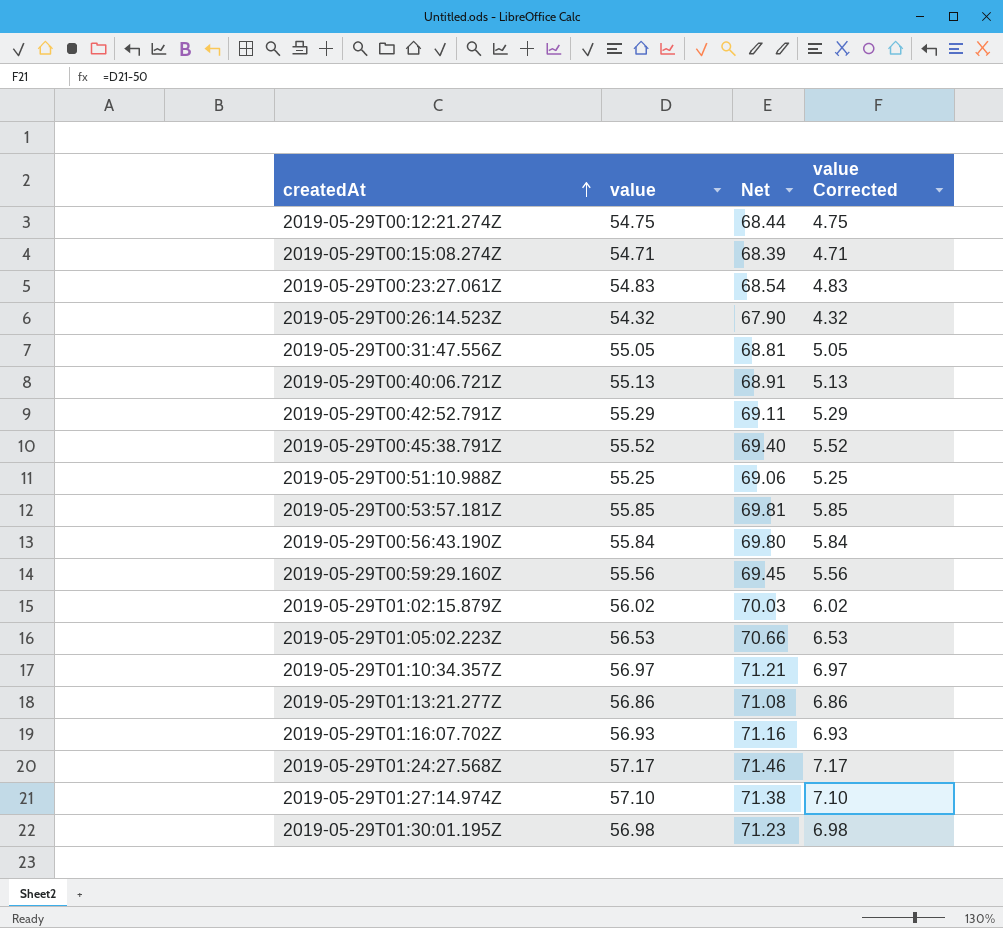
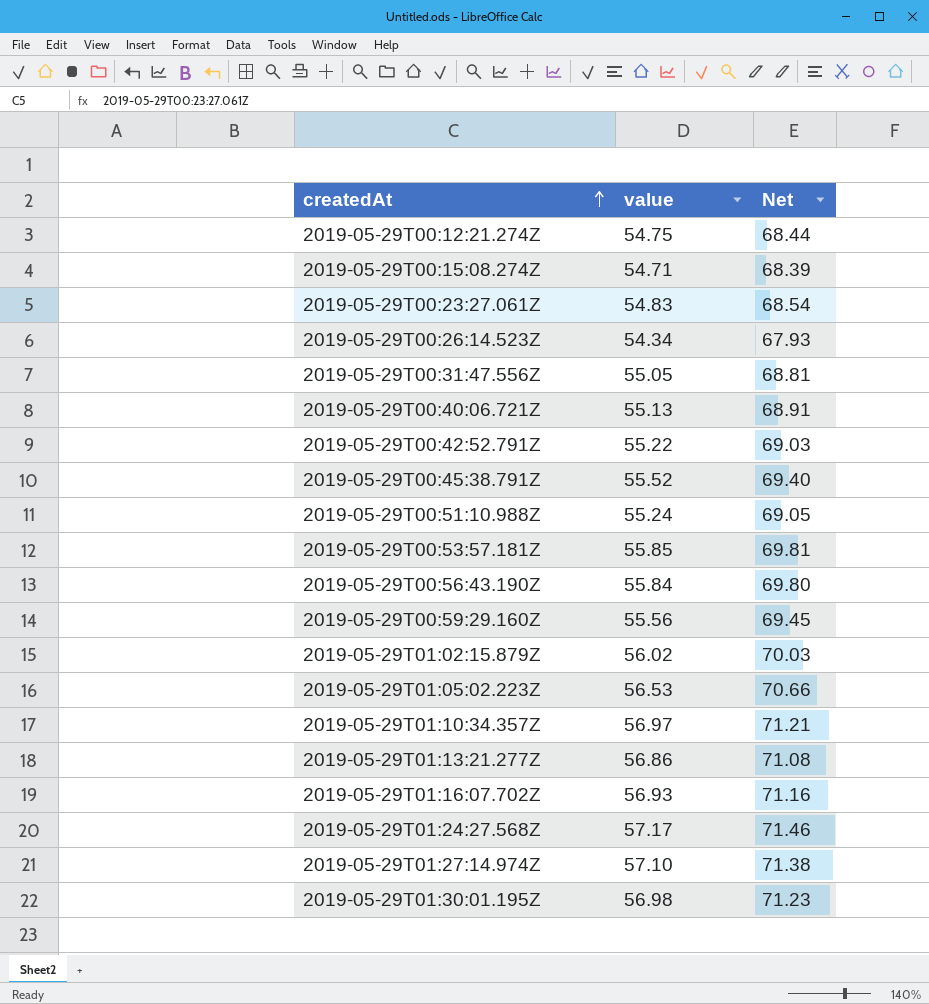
column value Corrected | formula: [value] - 50 -> none
2019-05-29T00:26:14.523Z | value: 54.32 -> 54.34
2019-05-29T00:26:14.523Z | Net: 67.90 -> 67.93
2019-05-29T00:42:52.791Z | value: 55.29 -> 55.22
2019-05-29T00:42:52.791Z | Net: 69.11 -> 69.03
2019-05-29T00:51:10.988Z | value: 55.25 -> 55.24
2019-05-29T00:51:10.988Z | Net: 69.06 -> 69.05

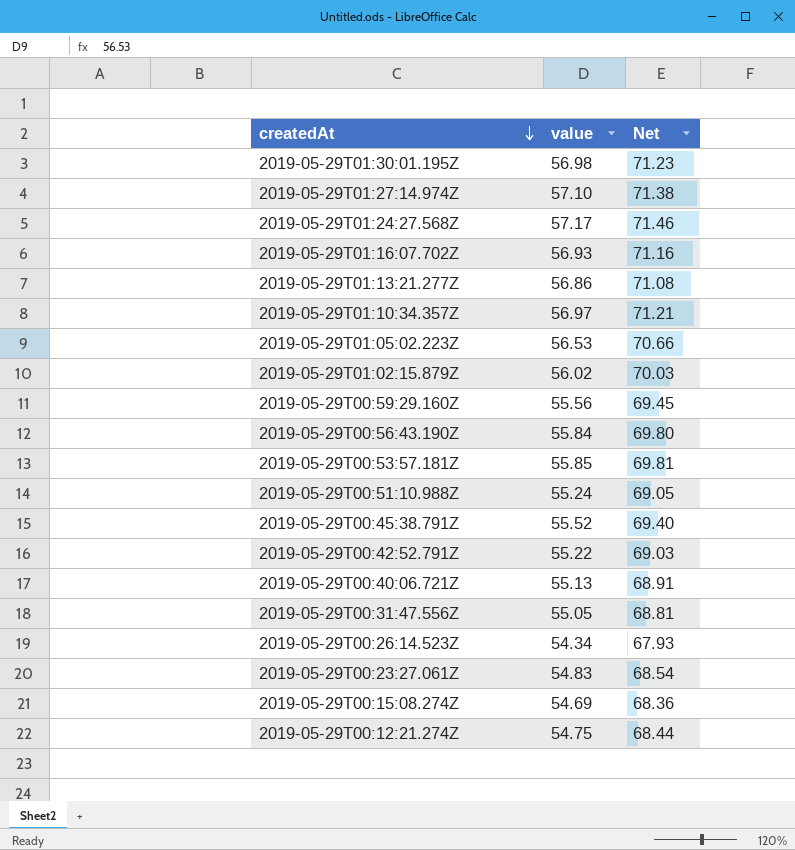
row order: createdAt ascending -> createdAt descending
2019-05-29T00:15:08.274Z | value: 54.71 -> 54.69
2019-05-29T00:15:08.274Z | Net: 68.39 -> 68.36

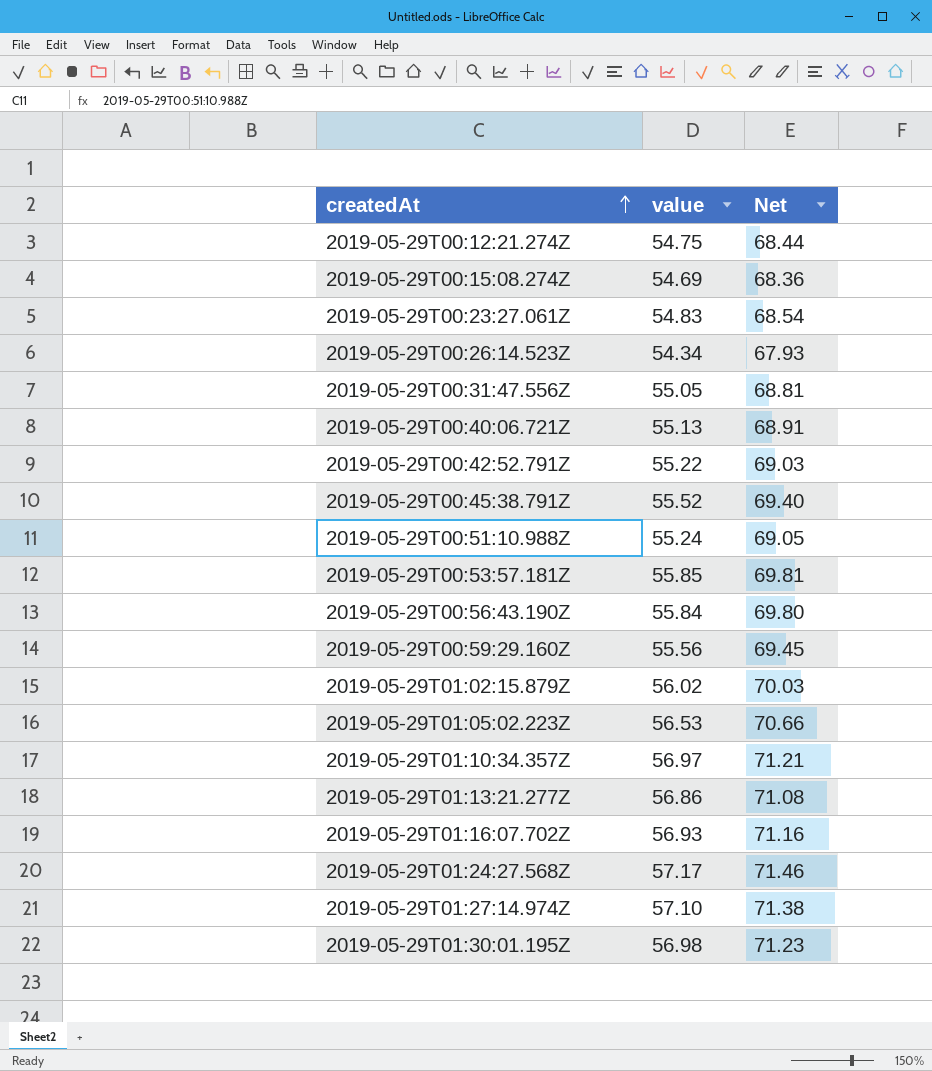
row order: createdAt descending -> createdAt ascending

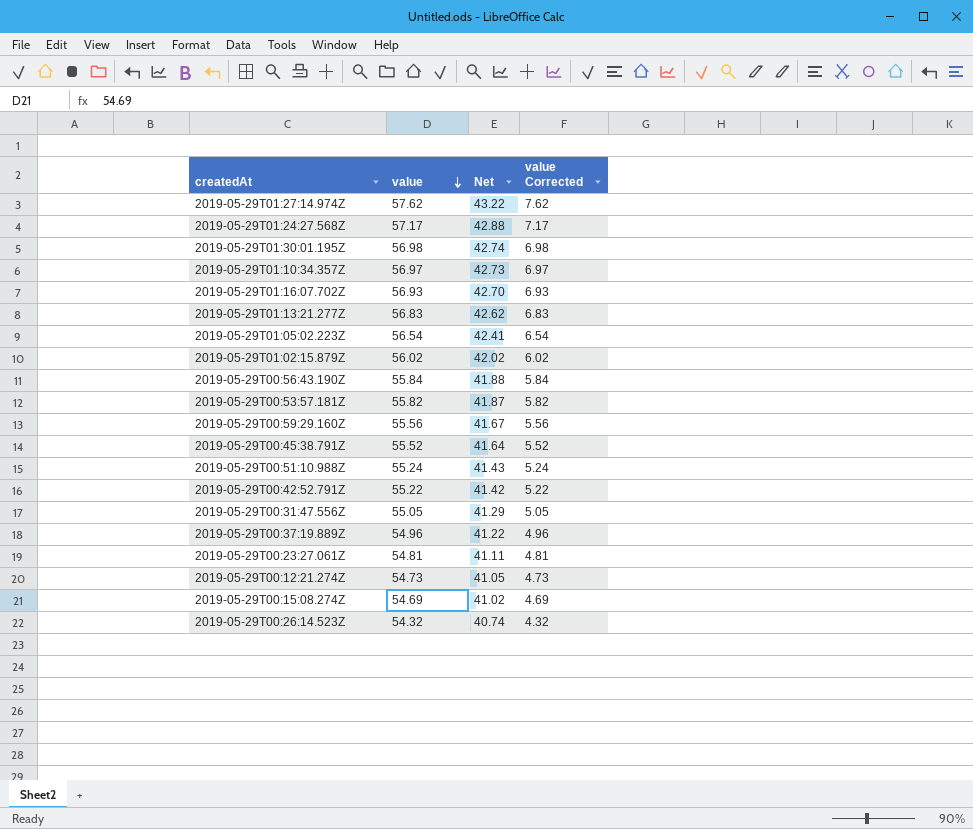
row order: createdAt ascending -> value descending
column Net | formula: [value] * 1.25 -> [value] * 0.75
column value Corrected | formula: none -> [value] - 50
row 2019-05-29T00:40:06.721Z: 55.13 | 68.91 -> none
2019-05-29T01:27:14.974Z | value: 57.10 -> 57.62
2019-05-29T01:13:21.277Z | value: 56.86 -> 56.83
2019-05-29T01:05:02.223Z | value: 56.53 -> 56.54
2019-05-29T00:53:57.181Z | value: 55.85 -> 55.82
row 2019-05-29T00:37:19.889Z: none -> 54.96 | 41.22 | 4.96
2019-05-29T00:23:27.061Z | value: 54.83 -> 54.81
2019-05-29T00:12:21.274Z | value: 54.75 -> 54.73
2019-05-29T00:26:14.523Z | value: 54.34 -> 54.32

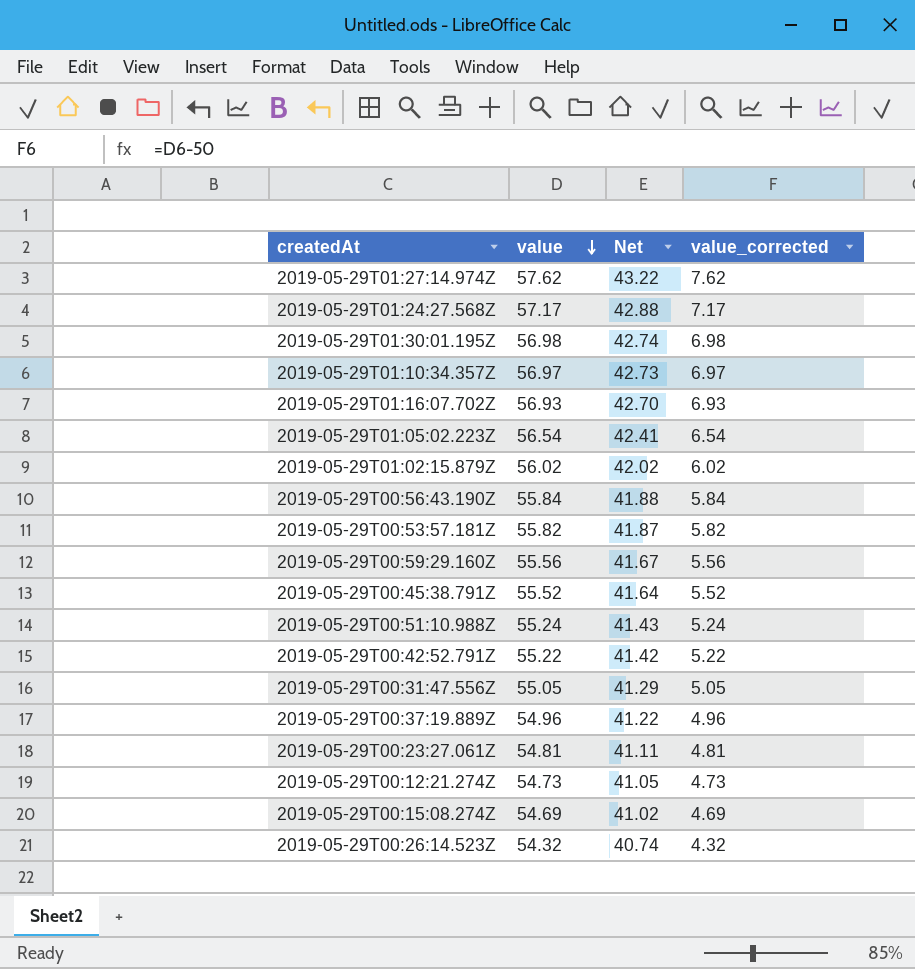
column name: value Corrected -> value_corrected
row 2019-05-29T01:13:21.277Z: 56.83 | 42.62 | 6.83 -> none

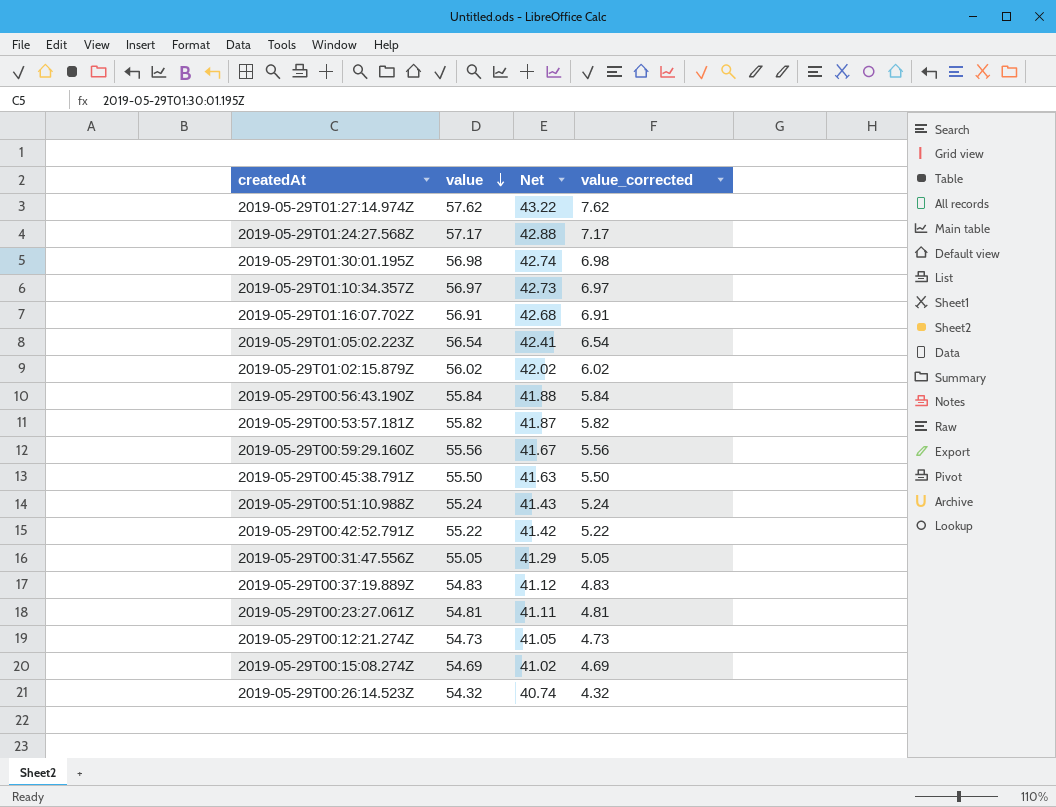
2019-05-29T01:16:07.702Z | value: 56.93 -> 56.91
2019-05-29T01:16:07.702Z | Net: 42.70 -> 42.68
2019-05-29T01:16:07.702Z | value_corrected: 6.93 -> 6.91
2019-05-29T00:45:38.791Z | value: 55.52 -> 55.50
2019-05-29T00:45:38.791Z | Net: 41.64 -> 41.63
2019-05-29T00:45:38.791Z | value_corrected: 5.52 -> 5.50
2019-05-29T00:37:19.889Z | value: 54.96 -> 54.83
2019-05-29T00:37:19.889Z | Net: 41.22 -> 41.12
2019-05-29T00:37:19.889Z | value_corrected: 4.96 -> 4.83

